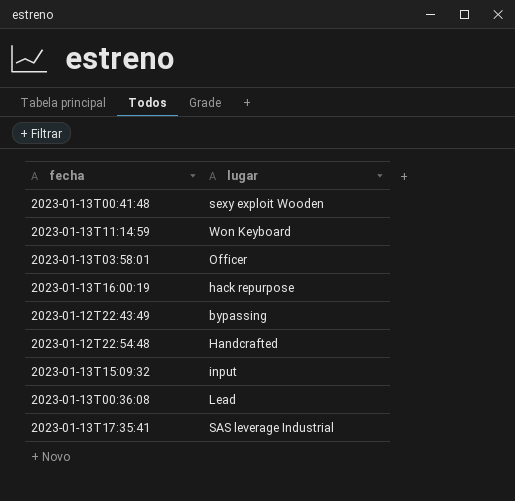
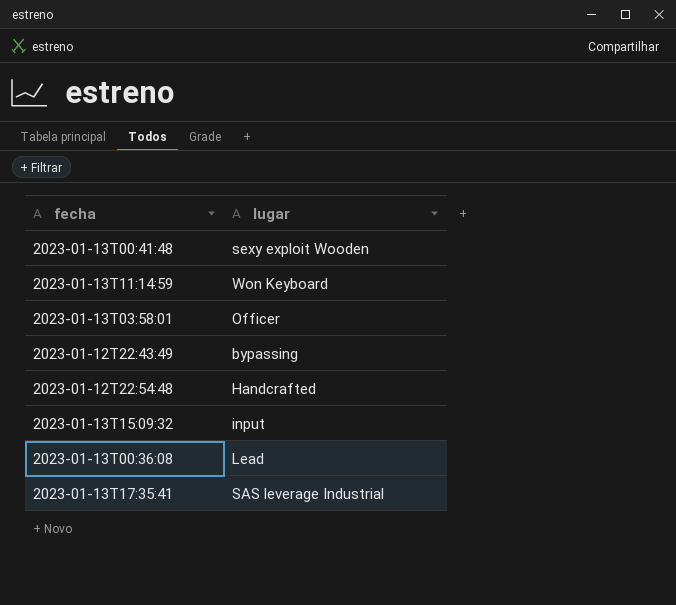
row 2023-01-13T16:00:19: hack repurpose -> none

